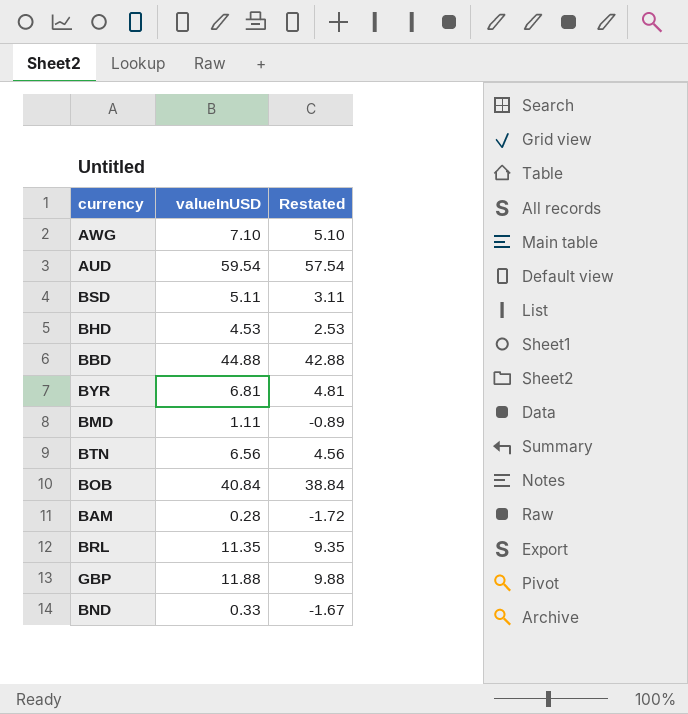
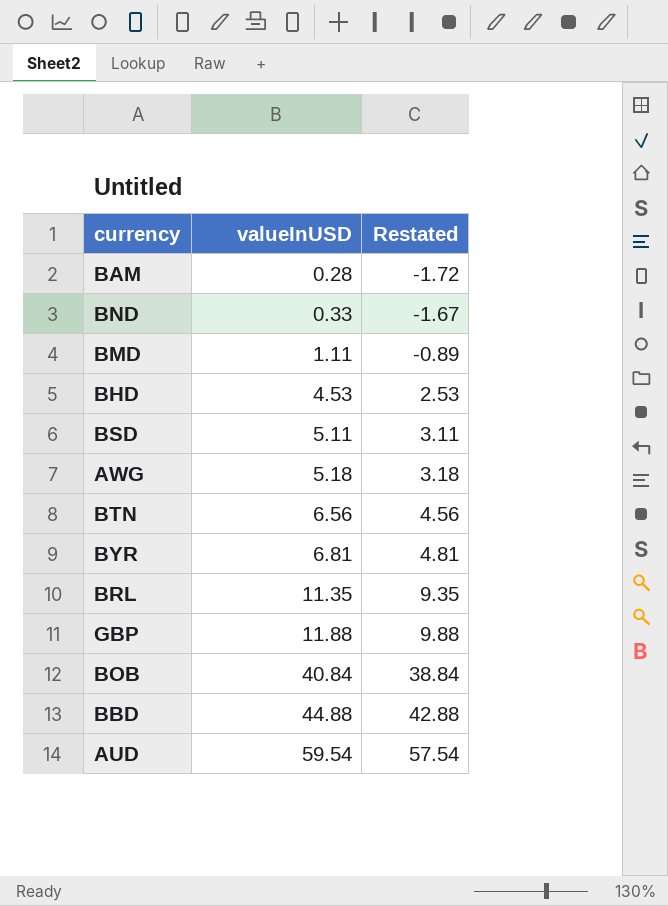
row order: none -> valueInUSD ascending
AWG | valueInUSD: 7.10 -> 5.18
AWG | Restated: 5.10 -> 3.18

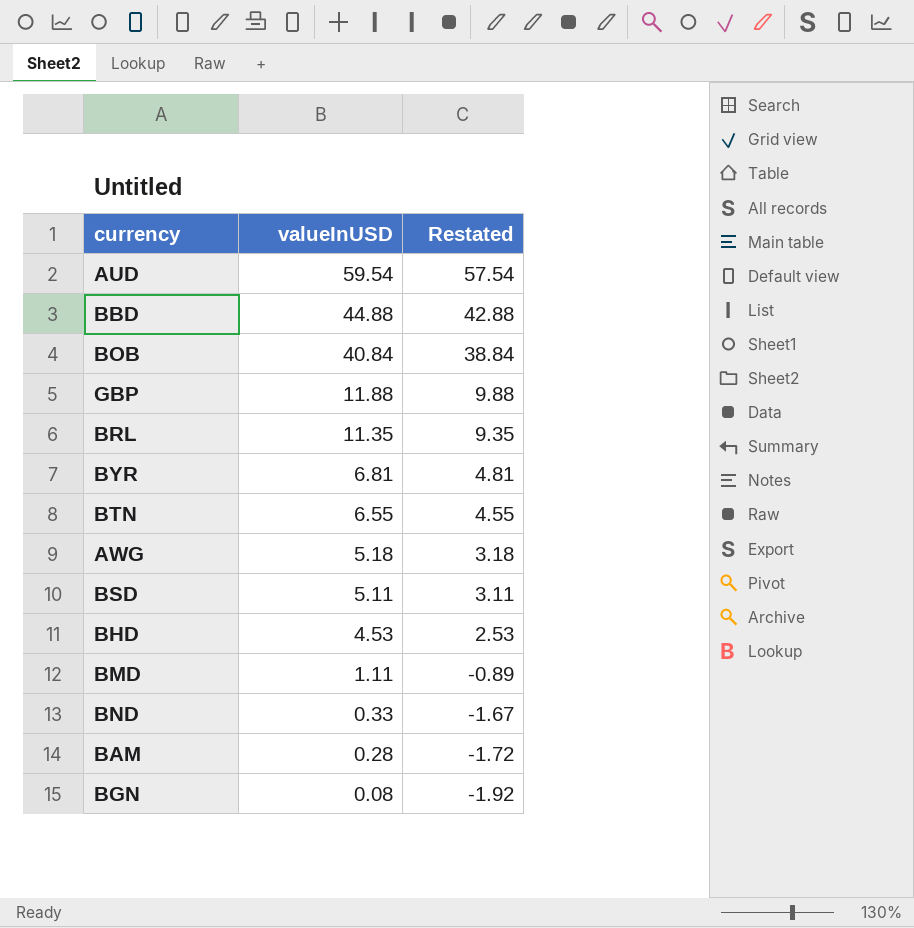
row order: valueInUSD ascending -> valueInUSD descending
BTN | valueInUSD: 6.56 -> 6.55
BTN | Restated: 4.56 -> 4.55
row BGN: none -> 0.08 | -1.92

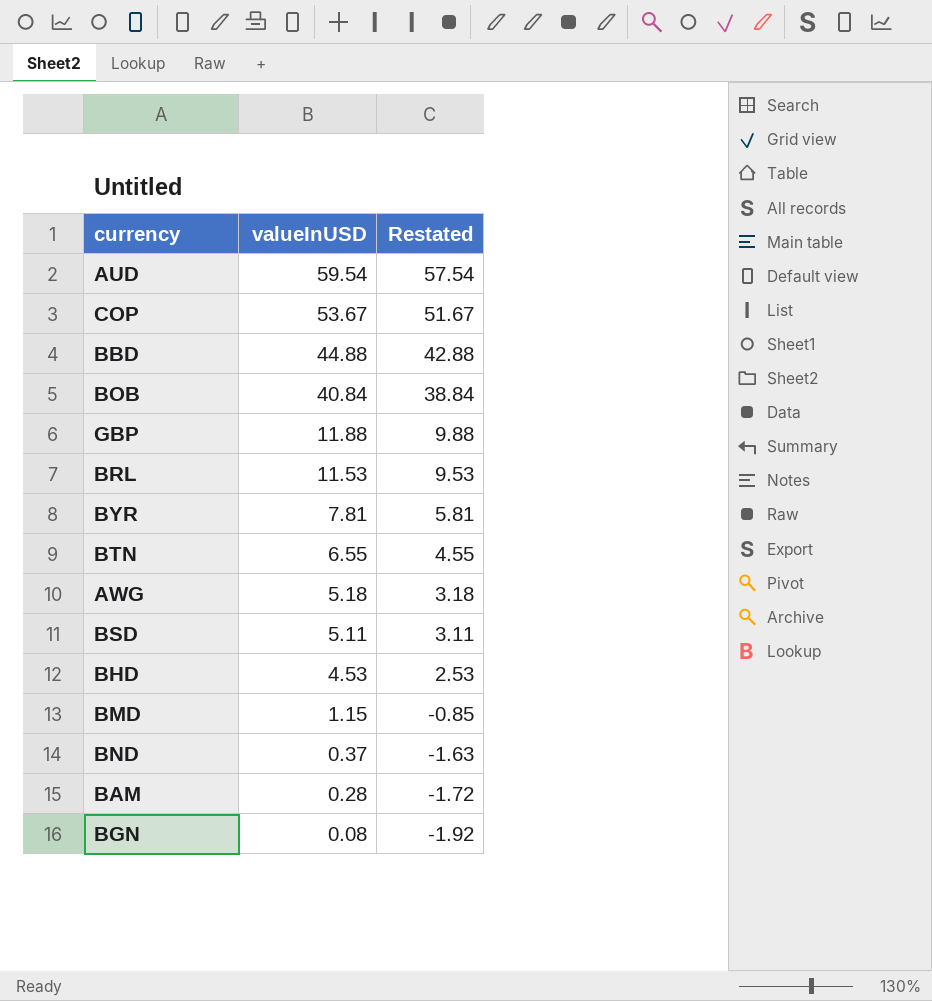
row COP: none -> 53.67 | 51.67
BRL | valueInUSD: 11.35 -> 11.53
BRL | Restated: 9.35 -> 9.53
BYR | valueInUSD: 6.81 -> 7.81
BYR | Restated: 4.81 -> 5.81
BMD | valueInUSD: 1.11 -> 1.15
BMD | Restated: -0.89 -> -0.85
BND | valueInUSD: 0.33 -> 0.37
BND | Restated: -1.67 -> -1.63

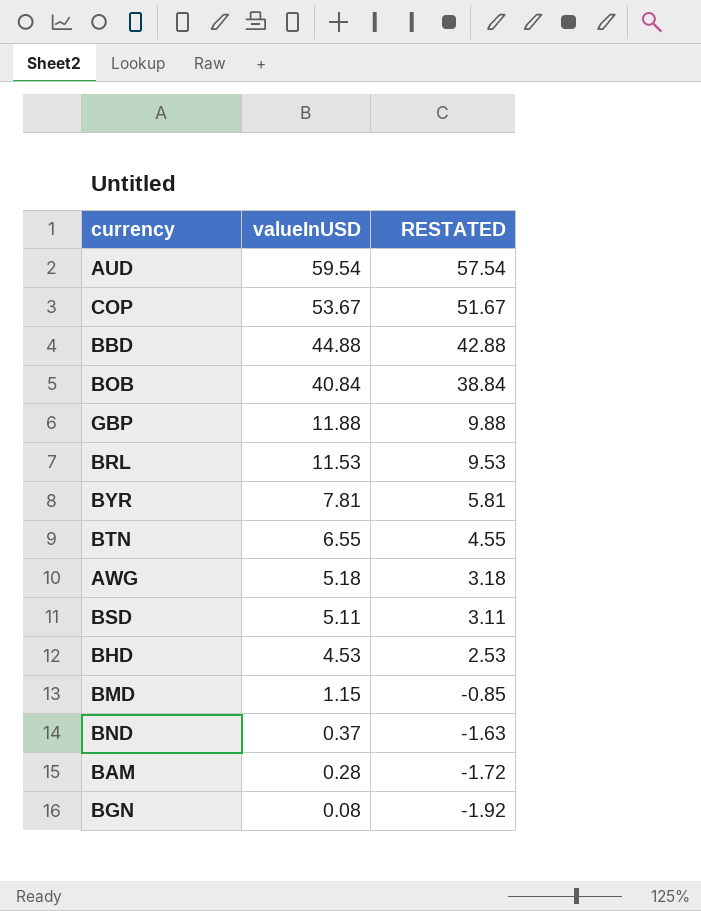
column name: Restated -> RESTATED

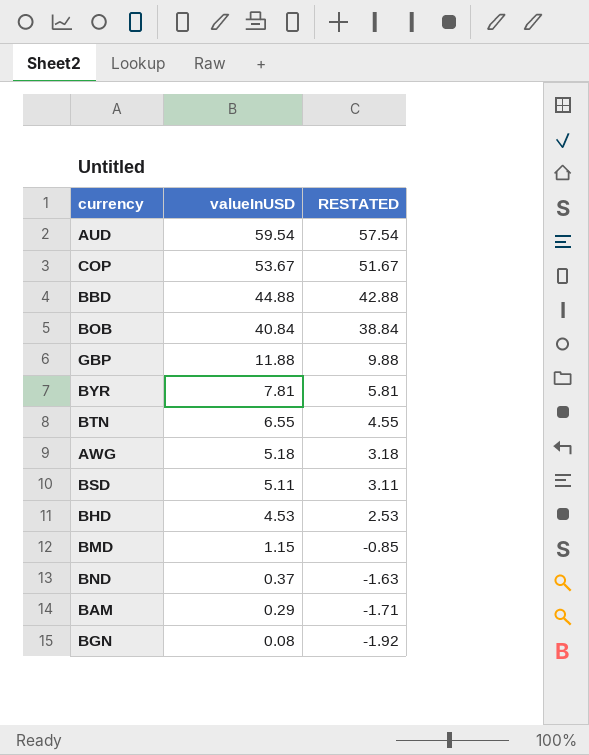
row BRL: 11.53 | 9.53 -> none
BAM | valueInUSD: 0.28 -> 0.29
BAM | RESTATED: -1.72 -> -1.71

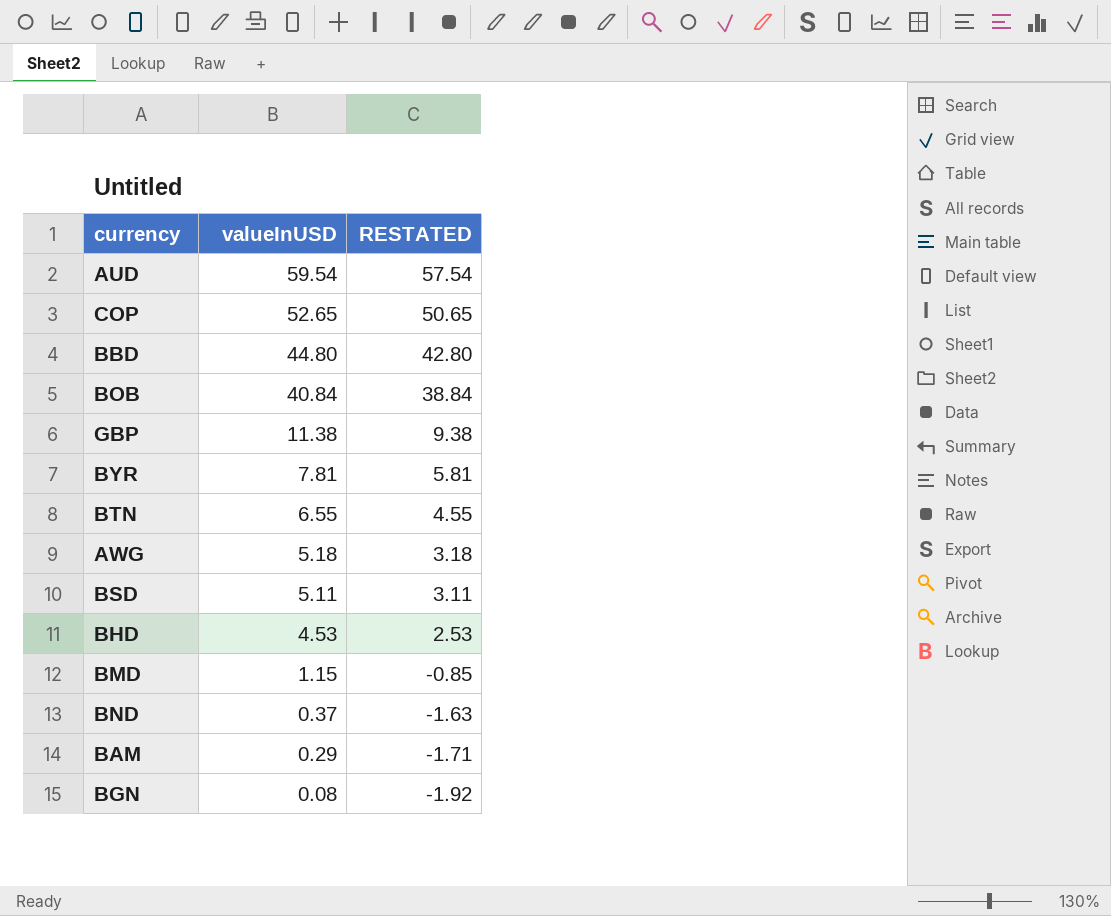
COP | valueInUSD: 53.67 -> 52.65
COP | RESTATED: 51.67 -> 50.65
BBD | valueInUSD: 44.88 -> 44.80
BBD | RESTATED: 42.88 -> 42.80
GBP | valueInUSD: 11.88 -> 11.38
GBP | RESTATED: 9.88 -> 9.38

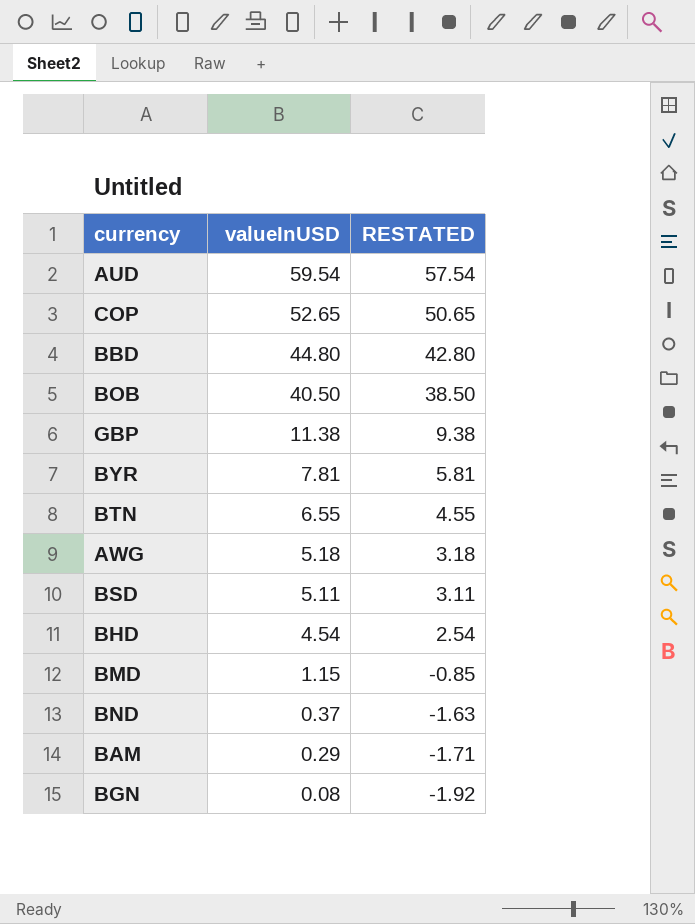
BOB | valueInUSD: 40.84 -> 40.50
BOB | RESTATED: 38.84 -> 38.50
BHD | valueInUSD: 4.53 -> 4.54
BHD | RESTATED: 2.53 -> 2.54

